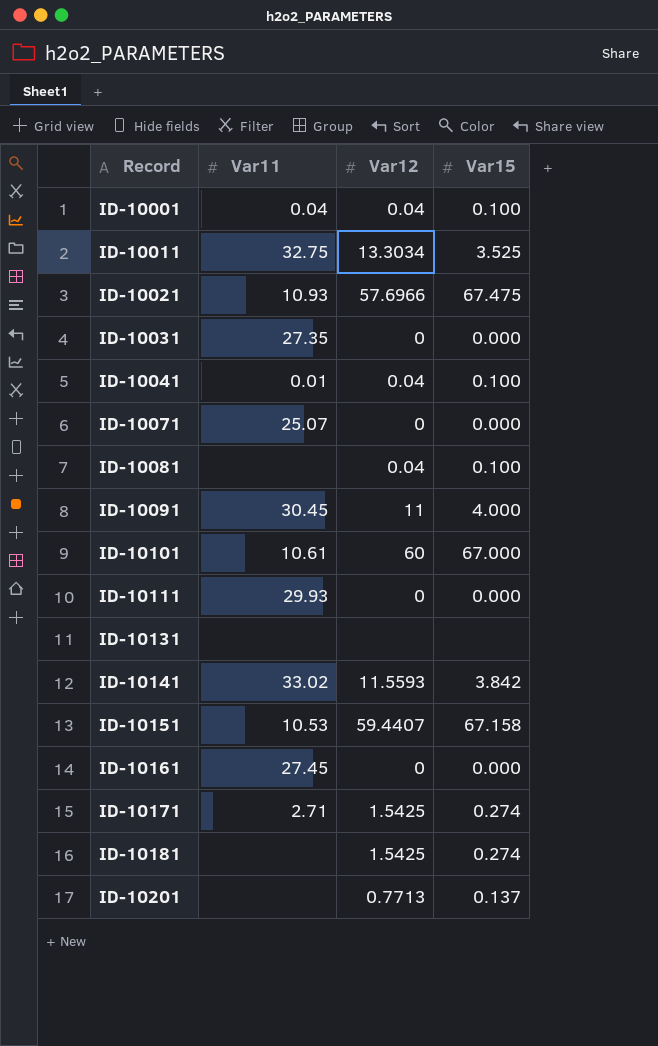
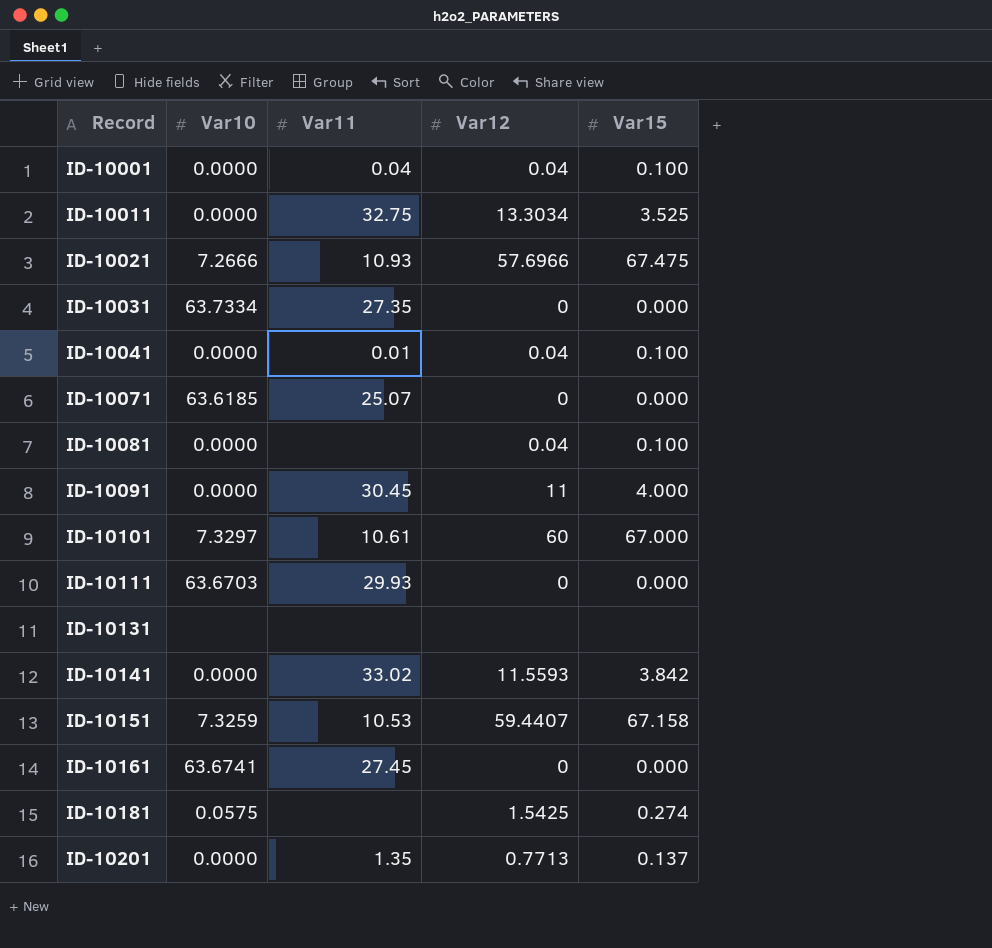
column Var10 | position: none -> 2
row ID-10171: 2.71 | 1.5425 | 0.274 -> none
ID-10201 | Var11: none -> 1.35

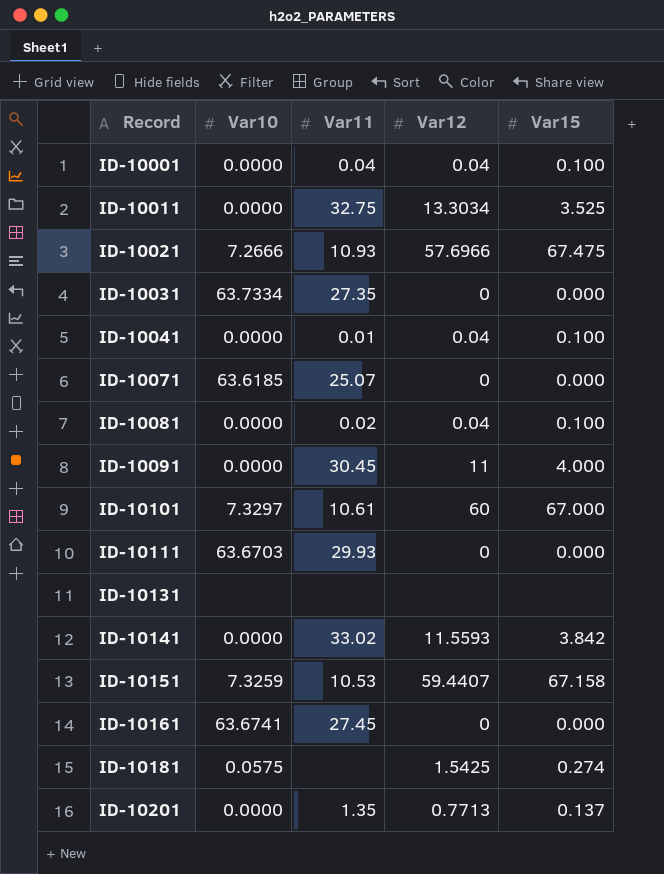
ID-10081 | Var11: none -> 0.02

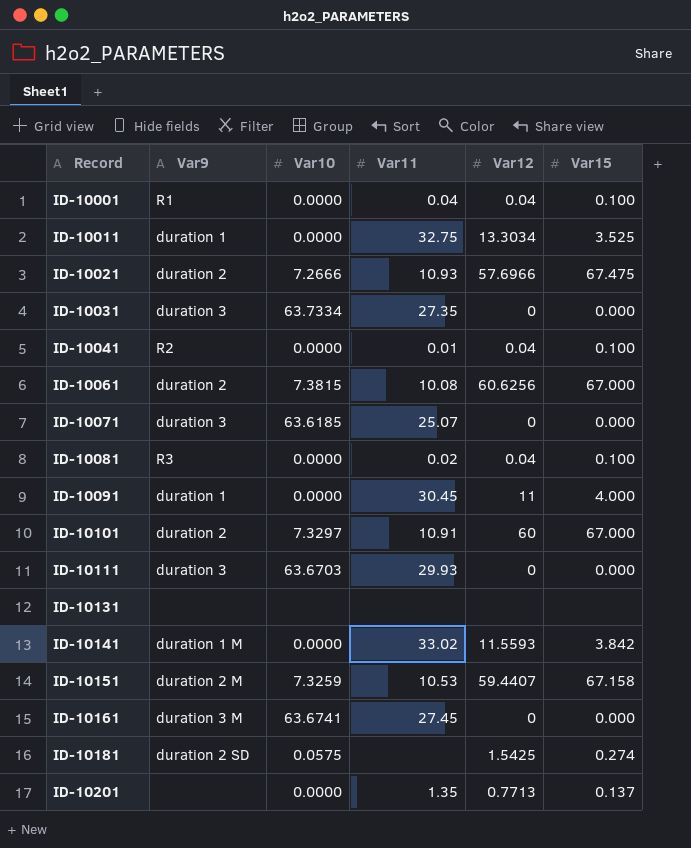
column Var9 | position: none -> 2
row ID-10061: none -> duration 2 | 7.3815 | 10.08 | 60.6256 | 67.000
ID-10101 | Var11: 10.61 -> 10.91

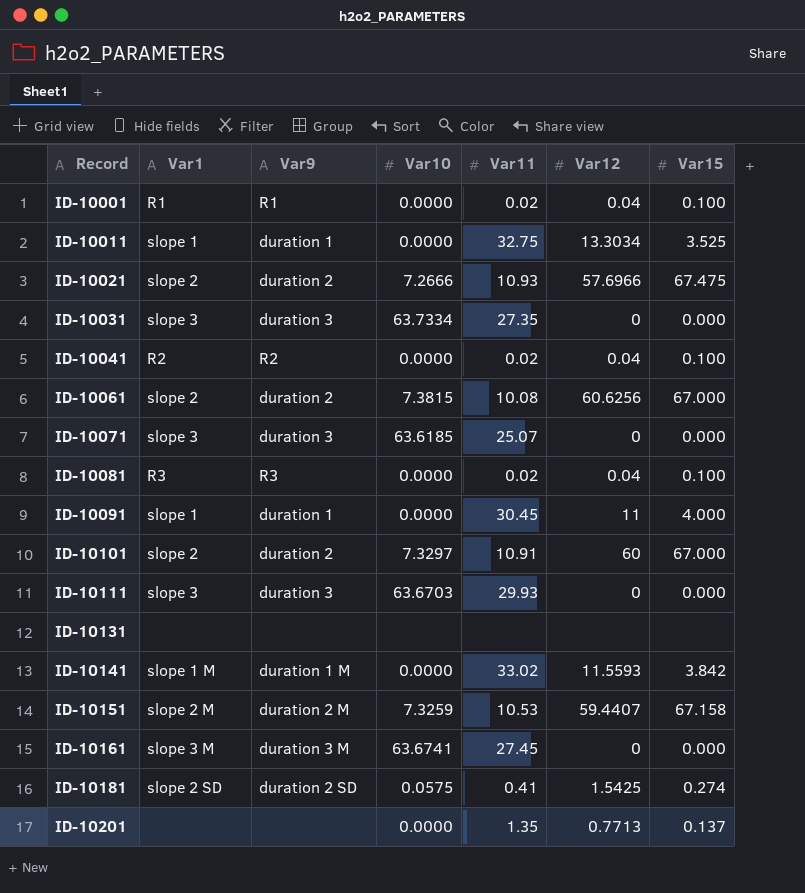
column Var1 | position: none -> 2
ID-10001 | Var11: 0.04 -> 0.02
ID-10041 | Var11: 0.01 -> 0.02
ID-10181 | Var11: none -> 0.41

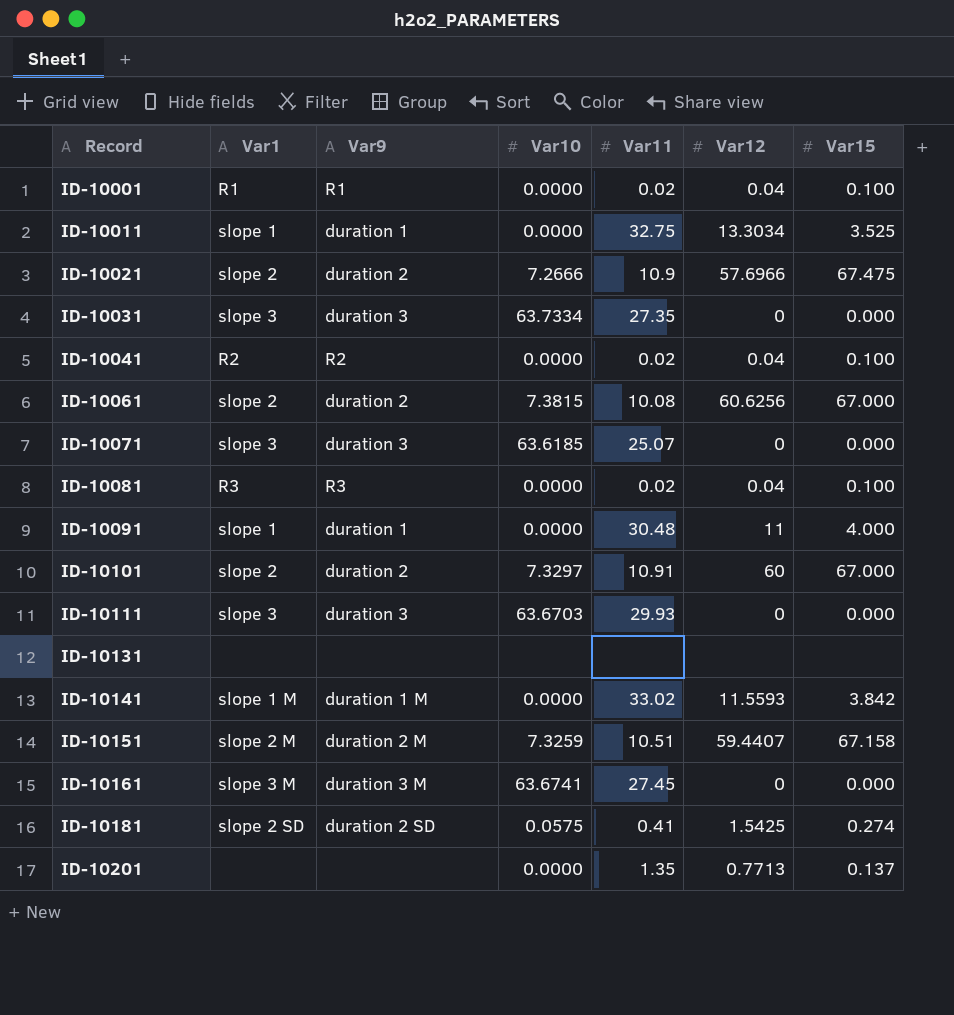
ID-10021 | Var11: 10.93 -> 10.9
ID-10091 | Var11: 30.45 -> 30.48
ID-10151 | Var11: 10.53 -> 10.51

